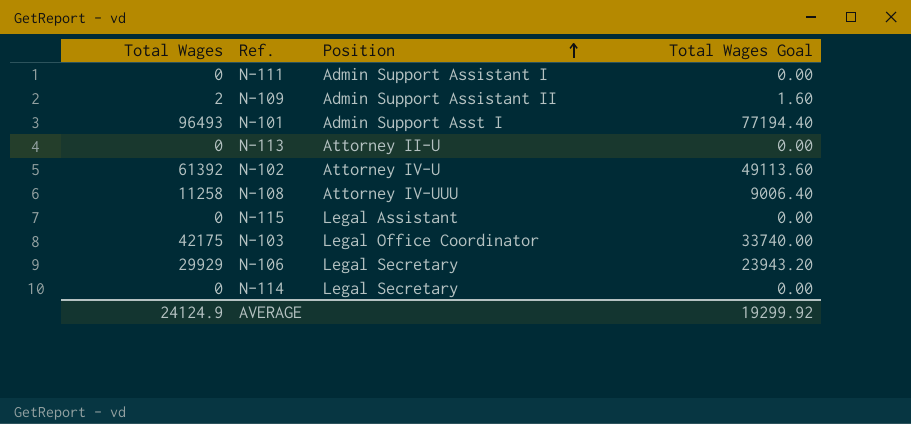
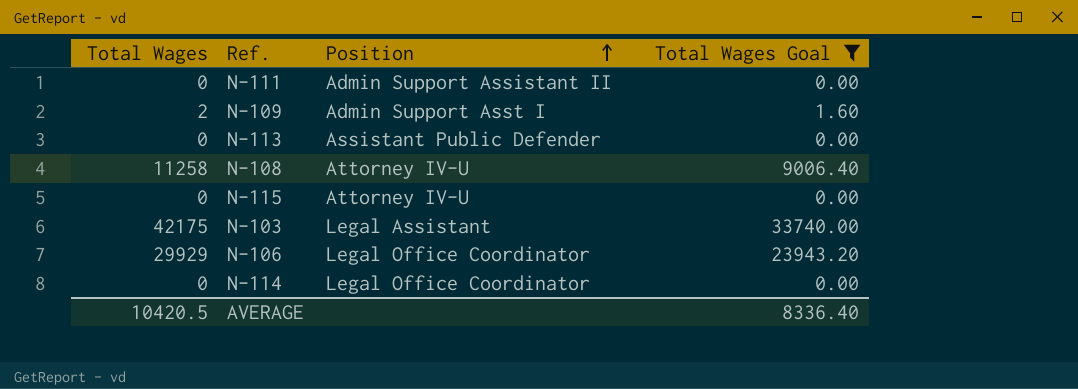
filter: none -> Total Wages Goal <= 33740.00
N-111 | Position: Admin Support Assistant I -> Admin Support Assistant II
N-109 | Position: Admin Support Assistant II -> Admin Support Asst I
N-113 | Position: Attorney II-U -> Assistant Public Defender
N-108 | Position: Attorney IV-UUU -> Attorney IV-U
N-115 | Position: Legal Assistant -> Attorney IV-U
N-103 | Position: Legal Office Coordinator -> Legal Assistant
N-106 | Position: Legal Secretary -> Legal Office Coordinator
N-114 | Position: Legal Secretary -> Legal Office Coordinator
AVERAGE | Total Wages: 24124.9 -> 10420.5
AVERAGE | Total Wages Goal: 19299.92 -> 8336.40

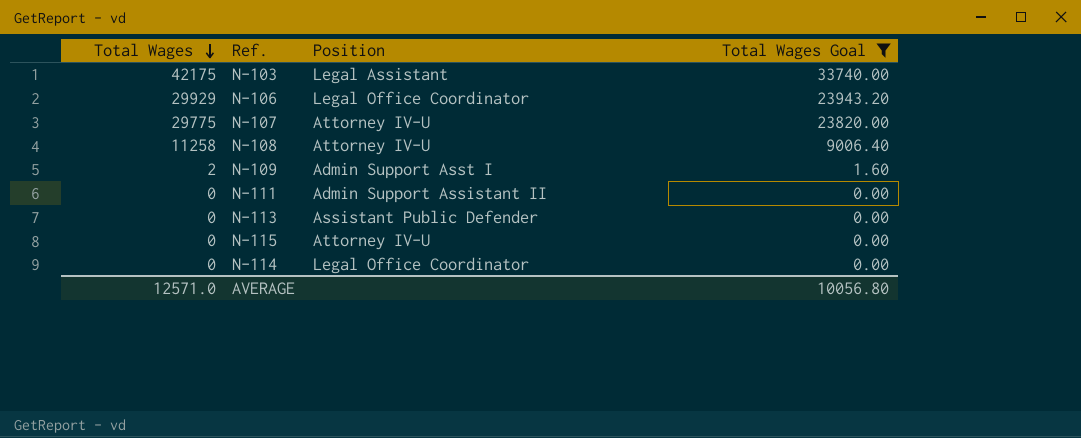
row order: Position ascending -> Total Wages descending
row N-107: none -> 29775 | Attorney IV-U | 23820.00
AVERAGE | Total Wages: 10420.5 -> 12571.0
AVERAGE | Total Wages Goal: 8336.40 -> 10056.80

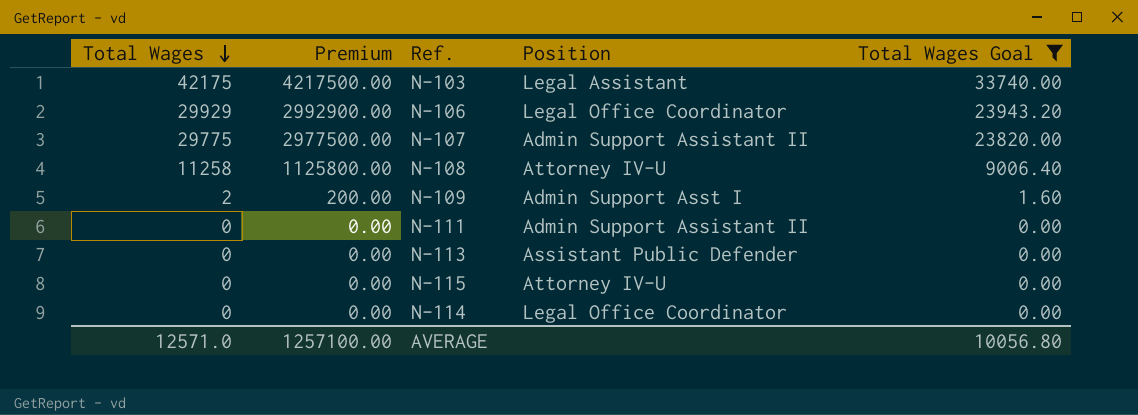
column Premium | formula: none -> [Total Wages] * 100
N-107 | Position: Attorney IV-U -> Admin Support Assistant II

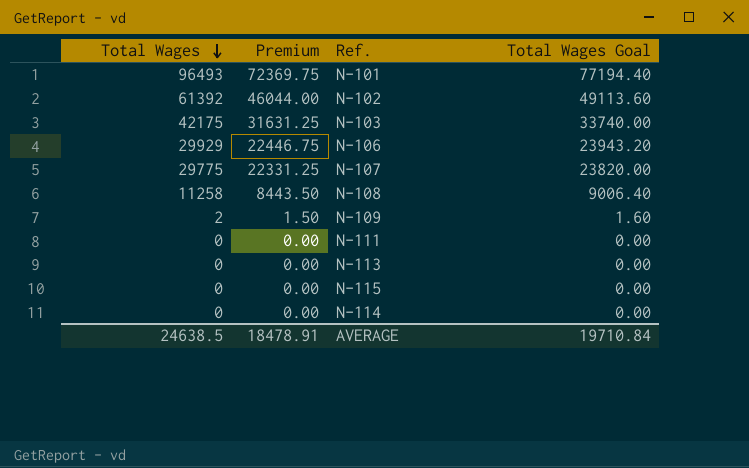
filter: Total Wages Goal <= 33740.00 -> none
column Position | position: 4 -> none
column Premium | formula: [Total Wages] * 100 -> [Total Wages] * 0.75
AVERAGE | Total Wages: 12571.0 -> 24638.5
AVERAGE | Premium: 1257100.00 -> 18478.91
AVERAGE | Total Wages Goal: 10056.80 -> 19710.84

